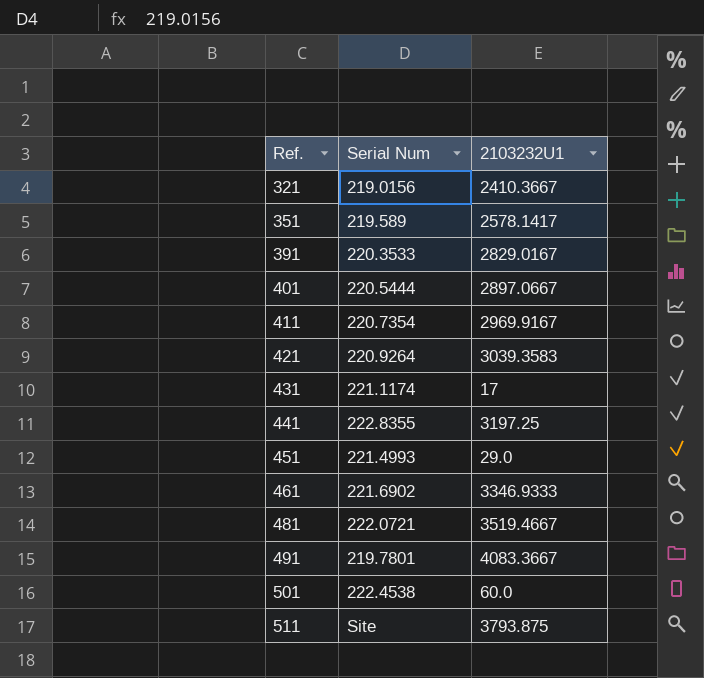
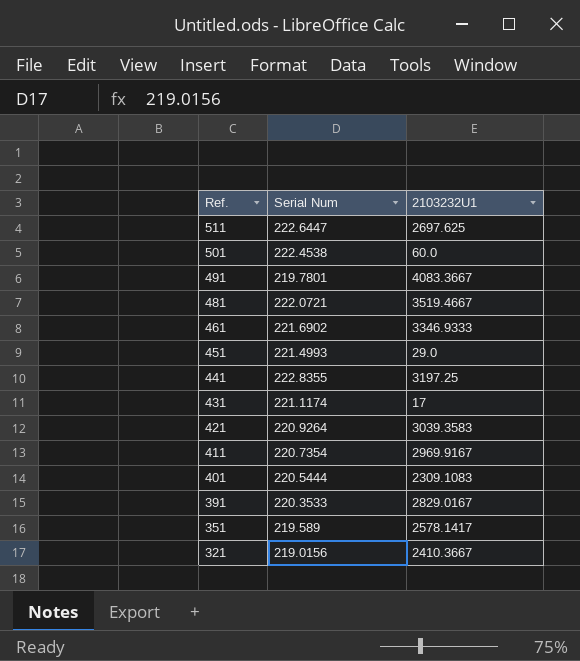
row order: Ref. ascending -> Ref. descending
511 | Serial Num: Site -> 222.6447
511 | 2103232U1: 3793.875 -> 2697.625
401 | 2103232U1: 2897.0667 -> 2309.1083

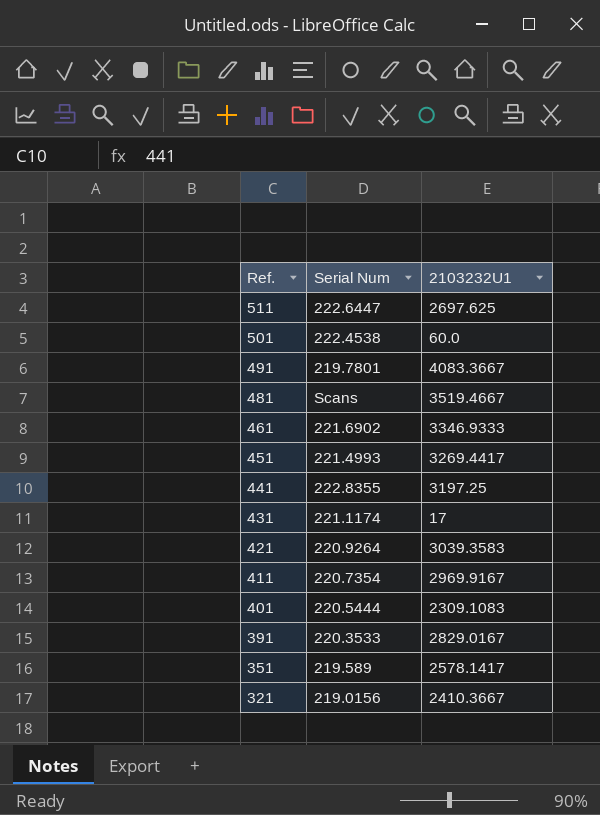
481 | Serial Num: 222.0721 -> Scans
451 | 2103232U1: 29.0 -> 3269.4417

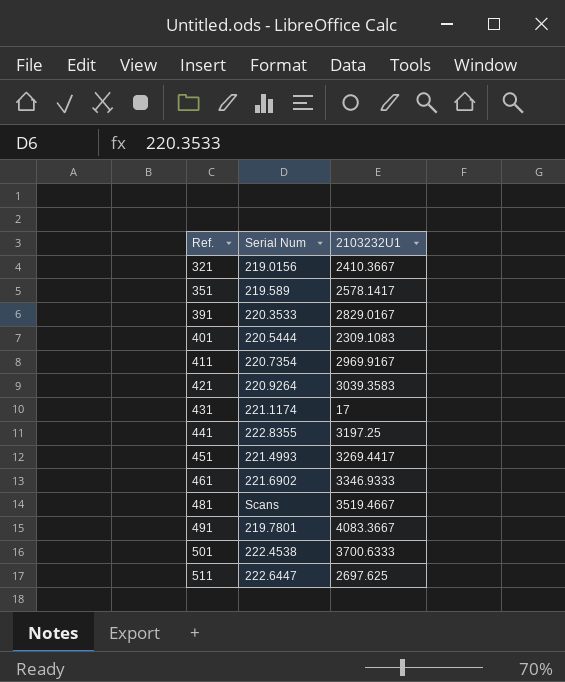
row order: Ref. descending -> Ref. ascending
501 | 2103232U1: 60.0 -> 3700.6333

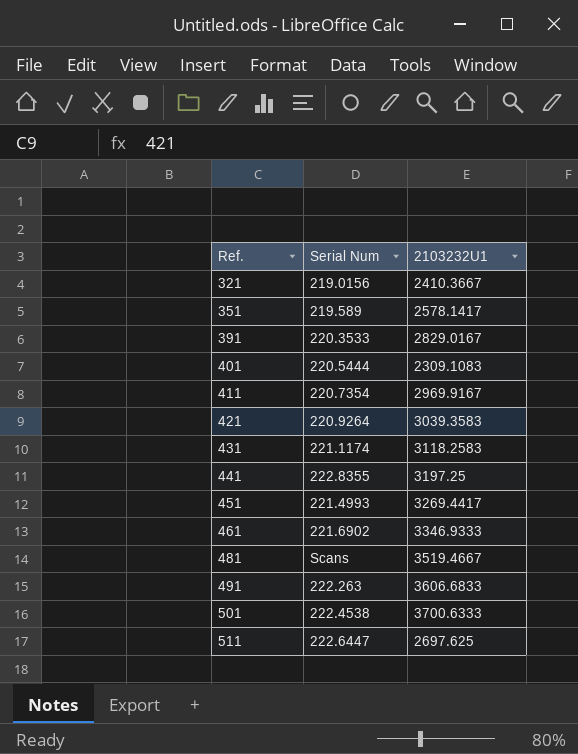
431 | 2103232U1: 17 -> 3118.2583
491 | Serial Num: 219.7801 -> 222.263
491 | 2103232U1: 4083.3667 -> 3606.6833

